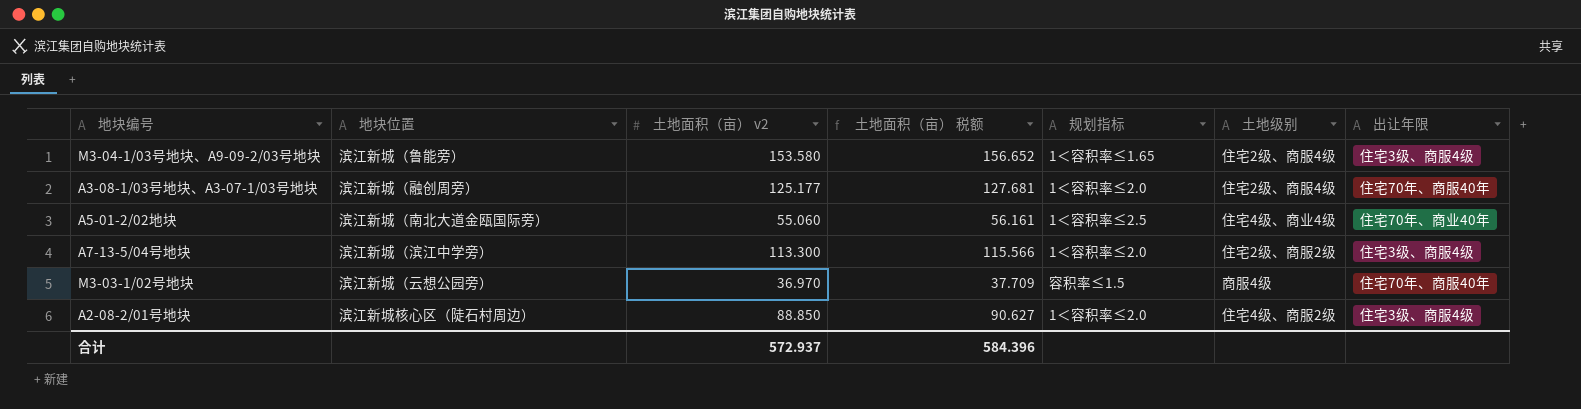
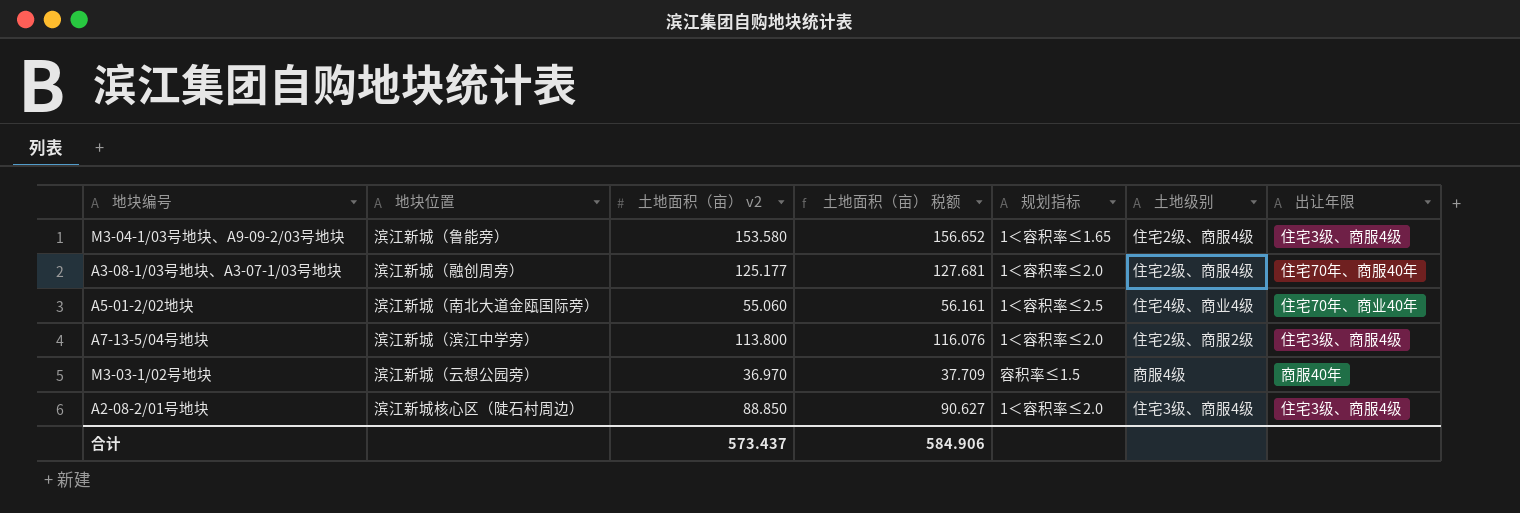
A7-13-5/04号地块 | 土地面积（亩） v2: 113.300 -> 113.800
A7-13-5/04号地块 | 土地面积（亩） 税额: 115.566 -> 116.076
M3-03-1/02号地块 | 出让年限: 住宅70年、商服40年 -> 商服40年
A2-08-2/01号地块 | 土地级别: 住宅4级、商服2级 -> 住宅3级、商服4级
合计 | 土地面积（亩） v2: 572.937 -> 573.437
合计 | 土地面积（亩） 税额: 584.396 -> 584.906

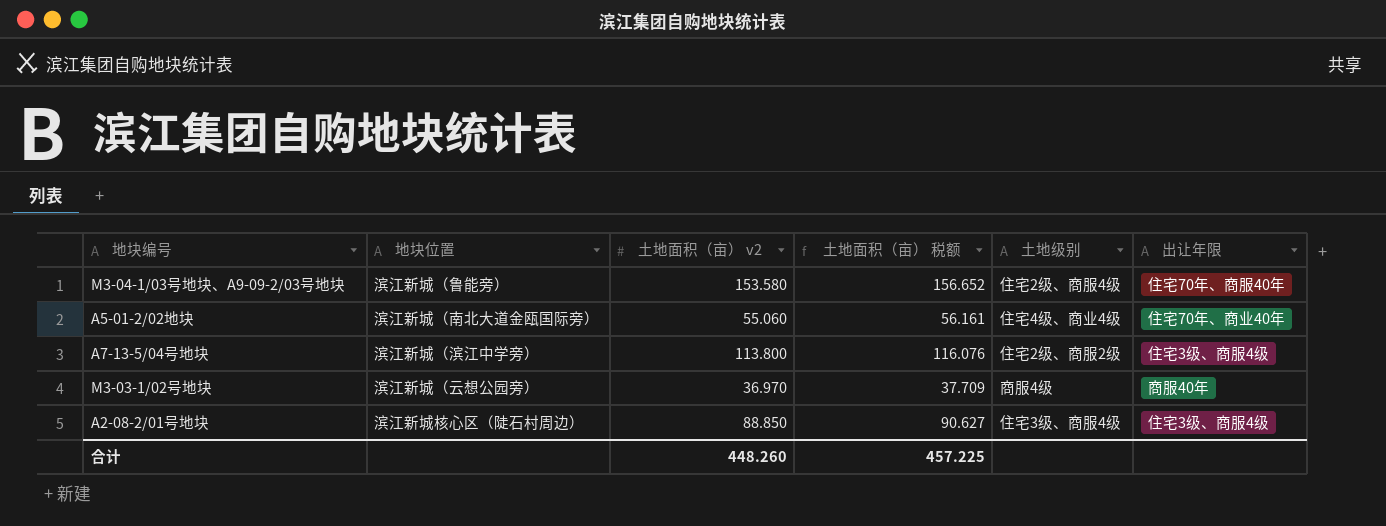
column 规划指标 | position: 5 -> none
row A3-08-1/03号地块、A3-07-1/03号地块: 滨江新城（融创周旁） | 125.177 | 127.681 | 1＜容积率≤2.0 | 住宅2级、商服4级 | 住宅70年、商服40年 -> none
M3-04-1/03号地块、A9-09-2/03号地块 | 出让年限: 住宅3级、商服4级 -> 住宅70年、商服40年
合计 | 土地面积（亩） v2: 573.437 -> 448.260
合计 | 土地面积（亩） 税额: 584.906 -> 457.225

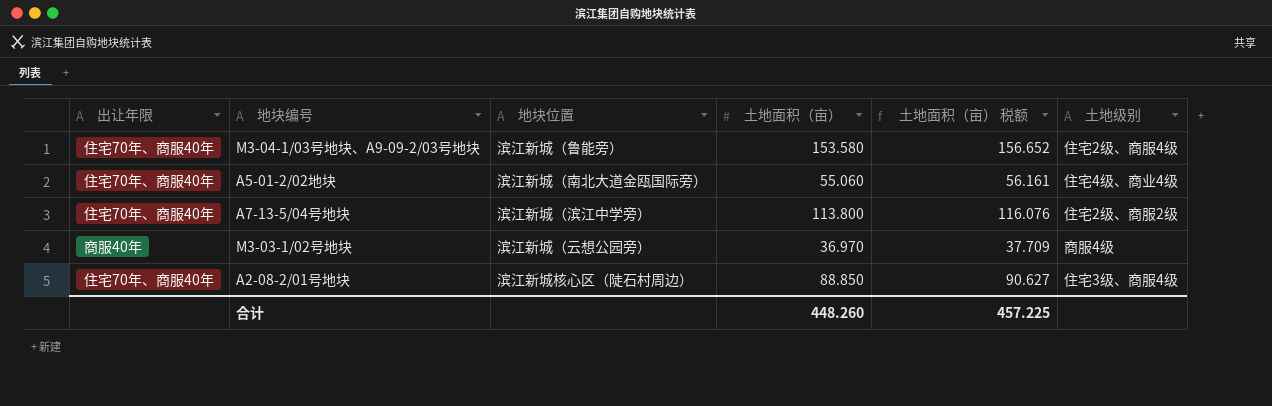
column 出让年限 | position: 6 -> 1
column name: 土地面积（亩） v2 -> 土地面积（亩）
A5-01-2/02地块 | 出让年限: 住宅70年、商业40年 -> 住宅70年、商服40年
A7-13-5/04号地块 | 出让年限: 住宅3级、商服4级 -> 住宅70年、商服40年
A2-08-2/01号地块 | 出让年限: 住宅3级、商服4级 -> 住宅70年、商服40年

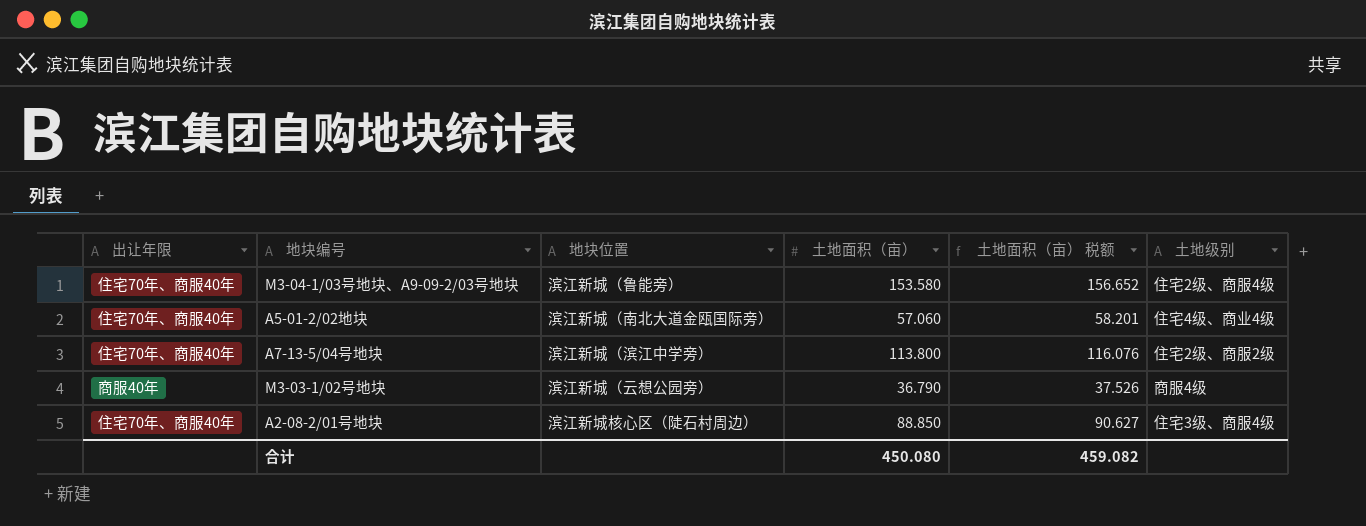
A5-01-2/02地块 | 土地面积（亩）: 55.060 -> 57.060
A5-01-2/02地块 | 土地面积（亩） 税额: 56.161 -> 58.201
M3-03-1/02号地块 | 土地面积（亩）: 36.970 -> 36.790
M3-03-1/02号地块 | 土地面积（亩） 税额: 37.709 -> 37.526
合计 | 土地面积（亩）: 448.260 -> 450.080
合计 | 土地面积（亩） 税额: 457.225 -> 459.082

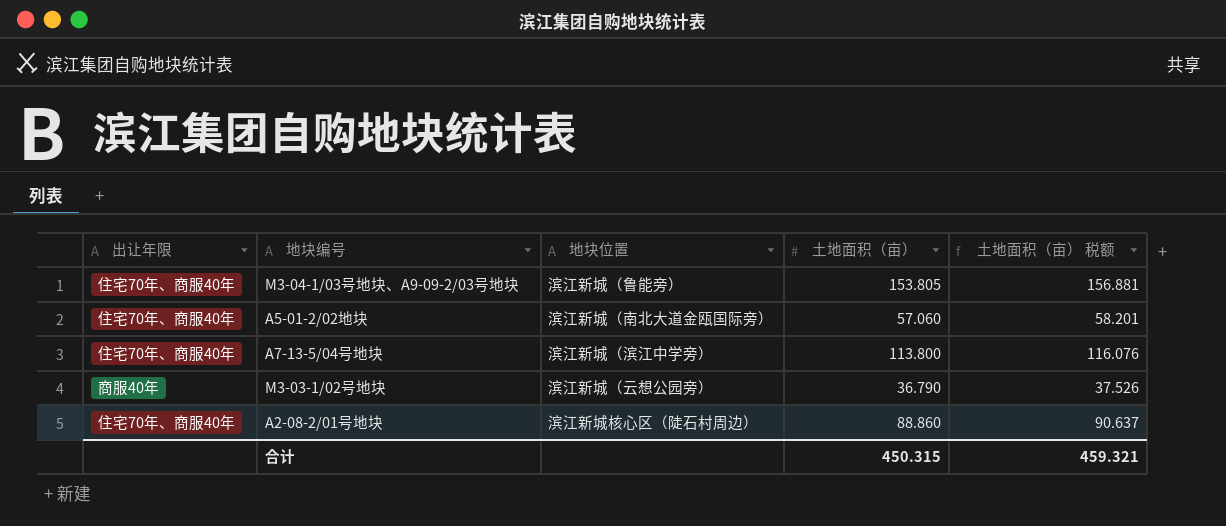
column 土地级别 | position: 6 -> none
M3-04-1/03号地块、A9-09-2/03号地块 | 土地面积（亩）: 153.580 -> 153.805
M3-04-1/03号地块、A9-09-2/03号地块 | 土地面积（亩） 税额: 156.652 -> 156.881
A2-08-2/01号地块 | 土地面积（亩）: 88.850 -> 88.860
A2-08-2/01号地块 | 土地面积（亩） 税额: 90.627 -> 90.637
合计 | 土地面积（亩）: 450.080 -> 450.315
合计 | 土地面积（亩） 税额: 459.082 -> 459.321

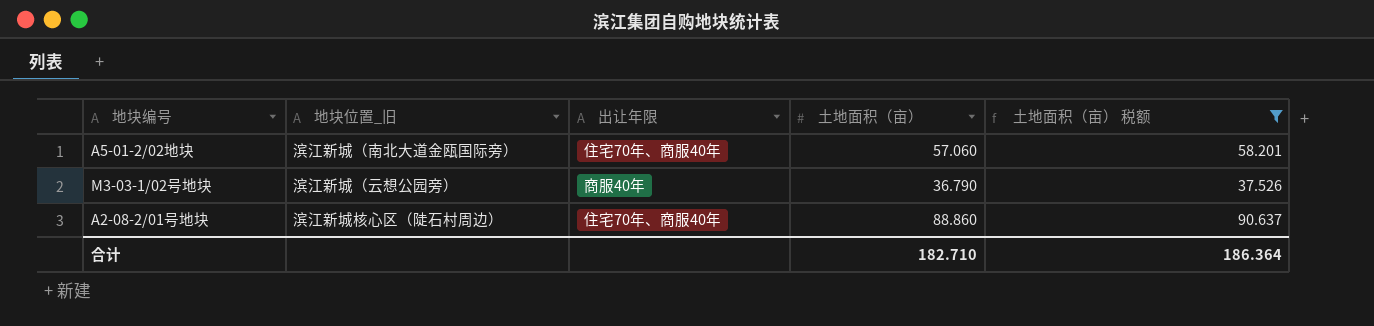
filter: none -> 土地面积（亩） 税额 <= 90.637
column name: 地块位置 -> 地块位置_旧
column 出让年限 | position: 1 -> 3
合计 | 土地面积（亩）: 450.315 -> 182.710
合计 | 土地面积（亩） 税额: 459.321 -> 186.364

